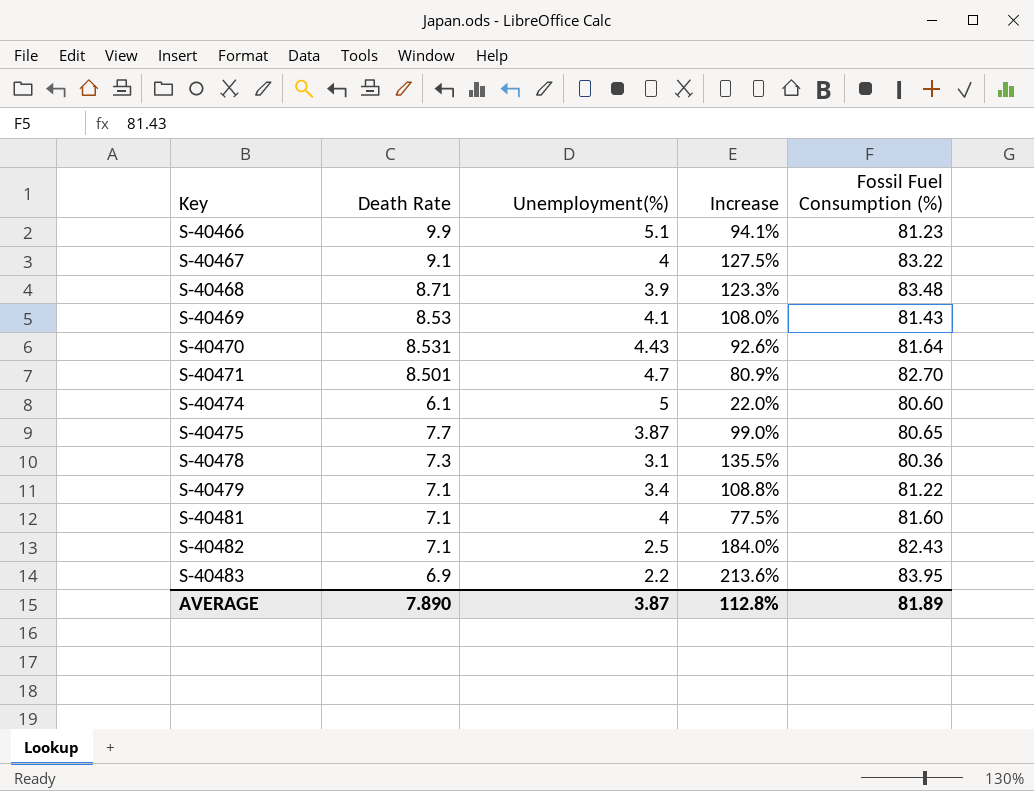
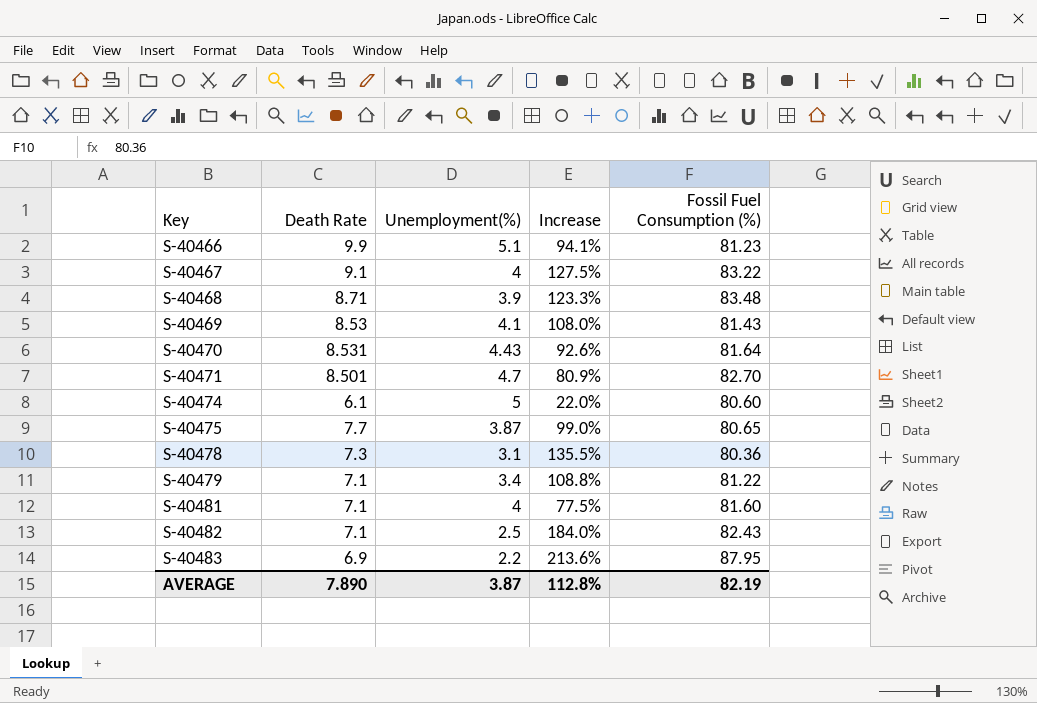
S-40483 | Fossil Fuel Consumption (%): 83.95 -> 87.95
AVERAGE | Fossil Fuel Consumption (%): 81.89 -> 82.19

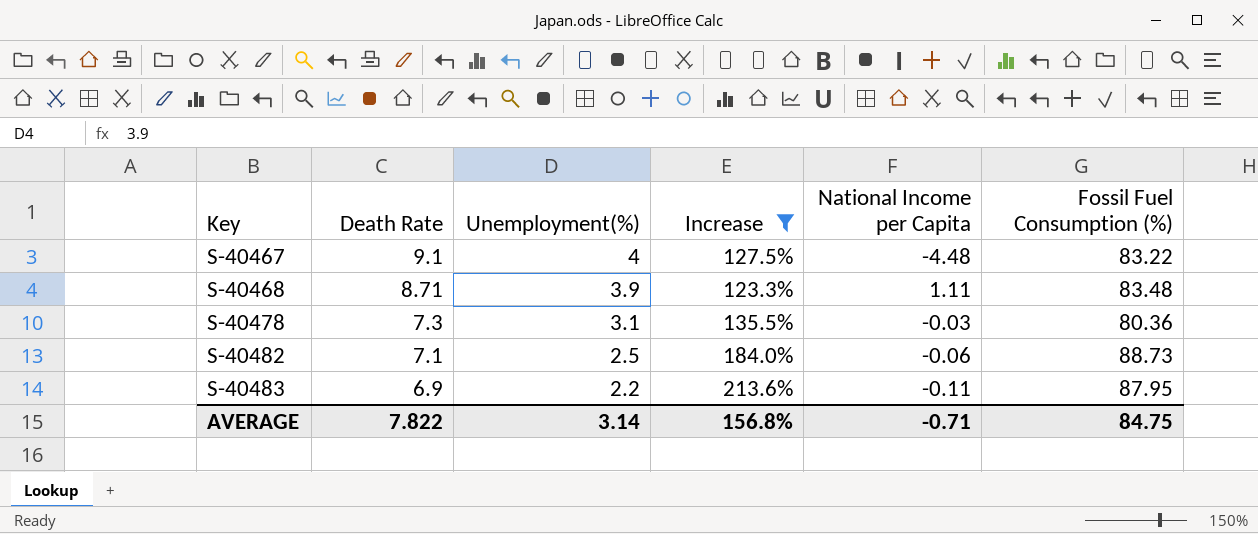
filter: none -> Increase >= 123.3%
column National Income per Capita | position: none -> 5
S-40482 | Fossil Fuel Consumption (%): 82.43 -> 88.73
AVERAGE | Death Rate: 7.890 -> 7.822
AVERAGE | Unemployment(%): 3.87 -> 3.14
AVERAGE | Increase: 112.8% -> 156.8%
AVERAGE | Fossil Fuel Consumption (%): 82.19 -> 84.75

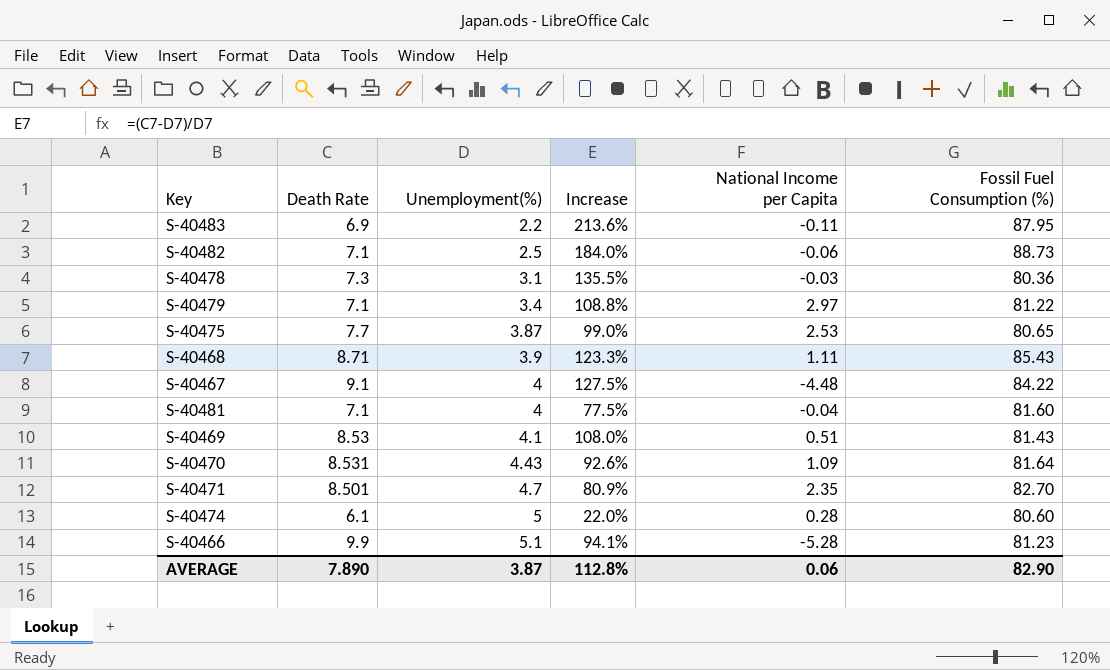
filter: Increase >= 123.3% -> none
row order: Key ascending -> Unemployment(%) ascending
S-40468 | Fossil Fuel Consumption (%): 83.48 -> 85.43
S-40467 | Fossil Fuel Consumption (%): 83.22 -> 84.22
AVERAGE | Death Rate: 7.822 -> 7.890
AVERAGE | Unemployment(%): 3.14 -> 3.87
AVERAGE | Increase: 156.8% -> 112.8%
AVERAGE | National Income per Capita: -0.71 -> 0.06
AVERAGE | Fossil Fuel Consumption (%): 84.75 -> 82.90

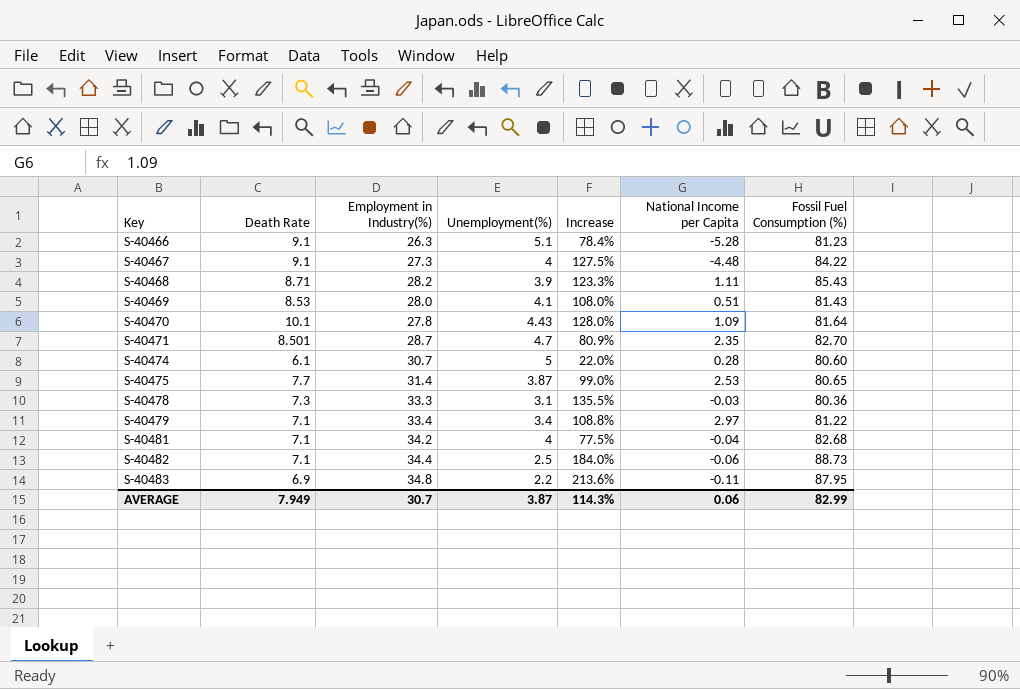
row order: Unemployment(%) ascending -> Key ascending
column Employment in Industry(%) | position: none -> 3
S-40466 | Death Rate: 9.9 -> 9.1
S-40466 | Increase: 94.1% -> 78.4%
S-40470 | Death Rate: 8.531 -> 10.1
S-40470 | Increase: 92.6% -> 128.0%
S-40481 | Fossil Fuel Consumption (%): 81.60 -> 82.68
AVERAGE | Death Rate: 7.890 -> 7.949
AVERAGE | Increase: 112.8% -> 114.3%
AVERAGE | Fossil Fuel Consumption (%): 82.90 -> 82.99

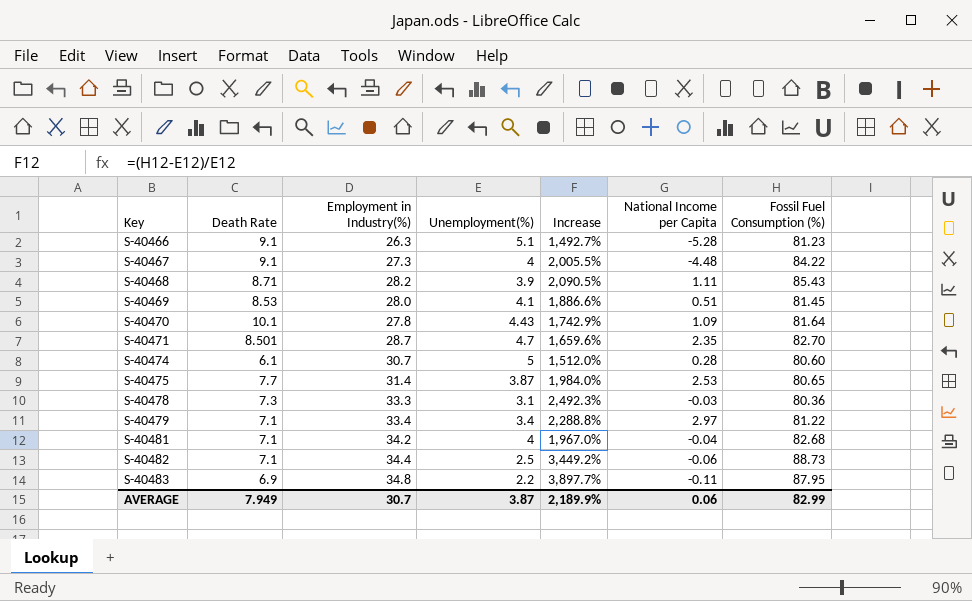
column Increase | formula: ([Death Rate] - [Unemployment(%)]) / [Unemployment(%)] -> ([Fossil Fuel Consumption (%)] - [Unemployment(%)]) / [Unemployment(%)]
S-40469 | Fossil Fuel Consumption (%): 81.43 -> 81.45
AVERAGE | Increase: 114.3% -> 2,189.9%

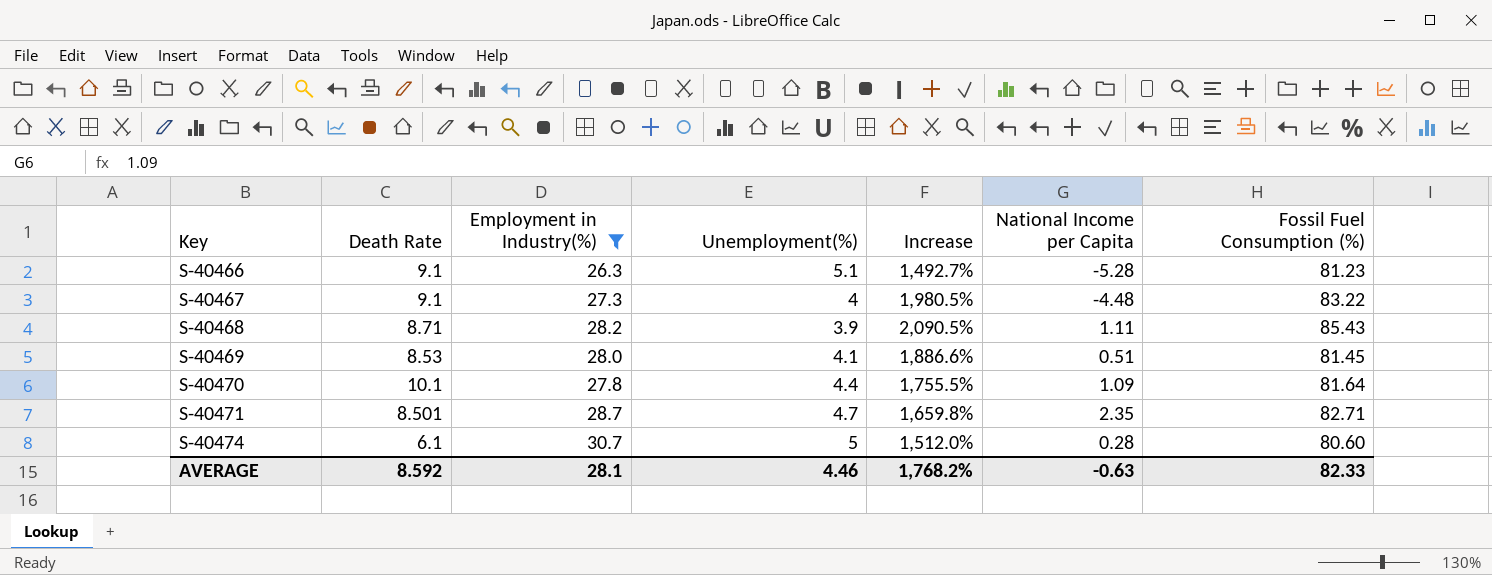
filter: none -> Employment in Industry(%) <= 30.7
S-40467 | Increase: 2,005.5% -> 1,980.5%
S-40467 | Fossil Fuel Consumption (%): 84.22 -> 83.22
S-40470 | Unemployment(%): 4.43 -> 4.4
S-40470 | Increase: 1,742.9% -> 1,755.5%
S-40471 | Increase: 1,659.6% -> 1,659.8%
S-40471 | Fossil Fuel Consumption (%): 82.70 -> 82.71
AVERAGE | Death Rate: 7.949 -> 8.592
AVERAGE | Employment in Industry(%): 30.7 -> 28.1
AVERAGE | Unemployment(%): 3.87 -> 4.46
AVERAGE | Increase: 2,189.9% -> 1,768.2%
AVERAGE | National Income per Capita: 0.06 -> -0.63
AVERAGE | Fossil Fuel Consumption (%): 82.99 -> 82.33

